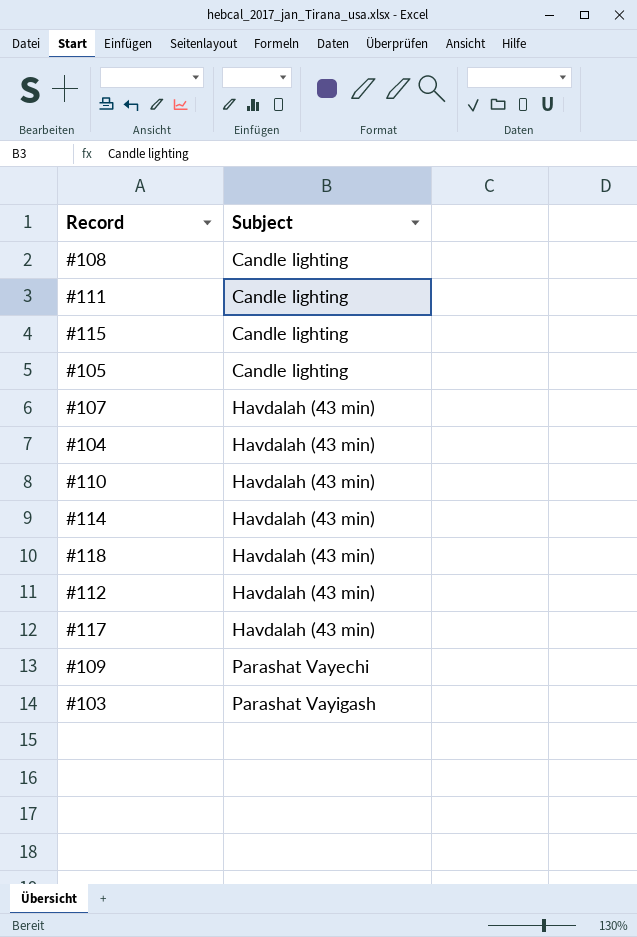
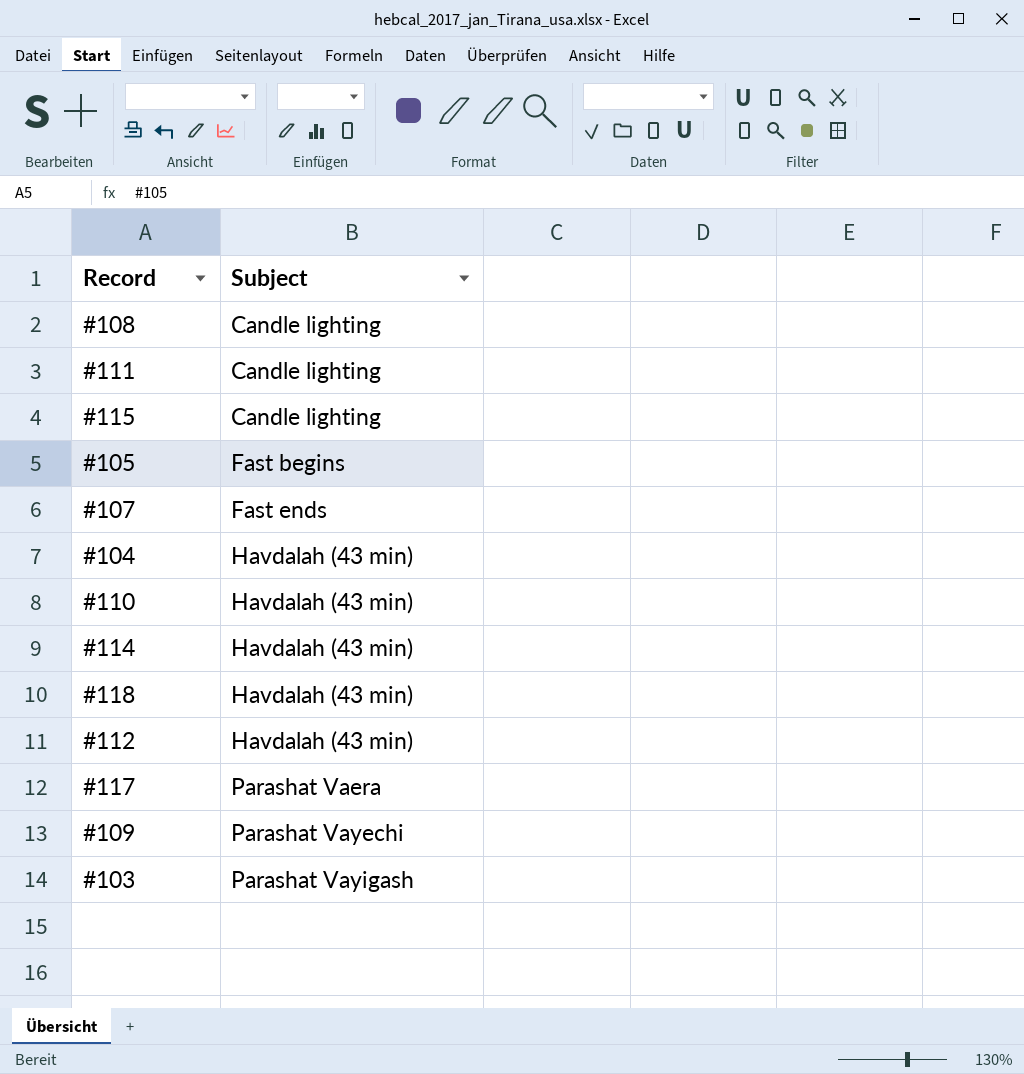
#105 | Subject: Candle lighting -> Fast begins
#107 | Subject: Havdalah (43 min) -> Fast ends
#117 | Subject: Havdalah (43 min) -> Parashat Vaera

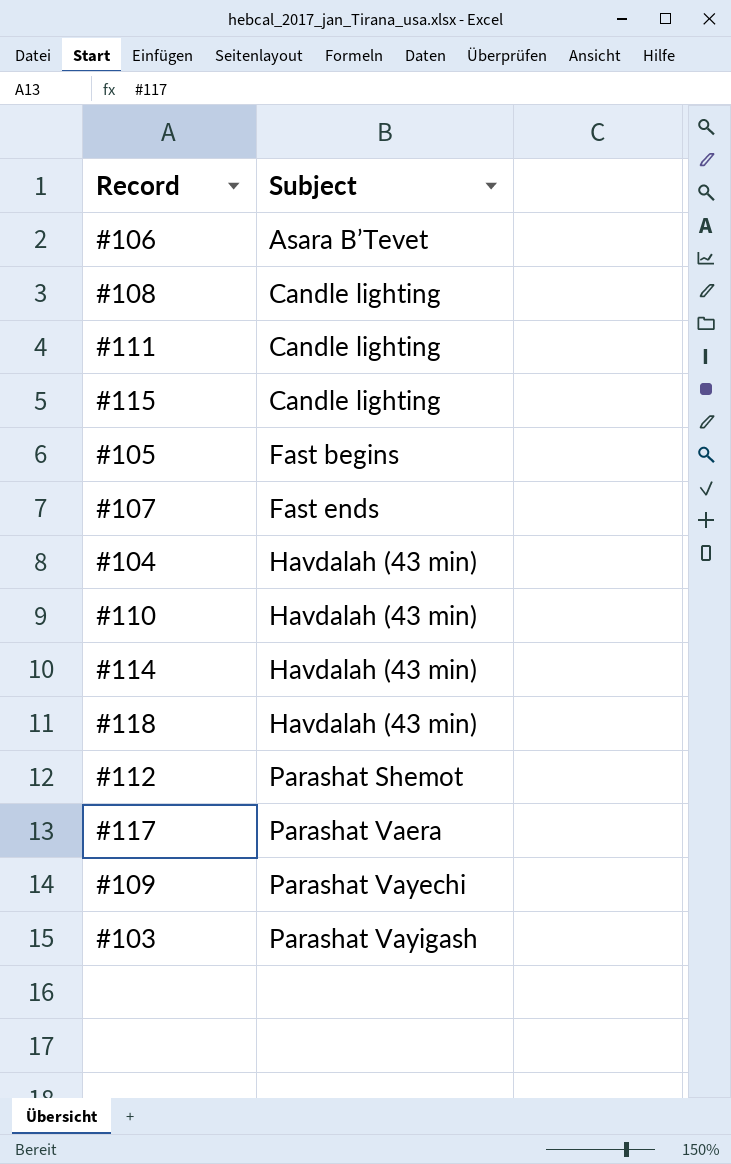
row #106: none -> Asara B’Tevet
#112 | Subject: Havdalah (43 min) -> Parashat Shemot

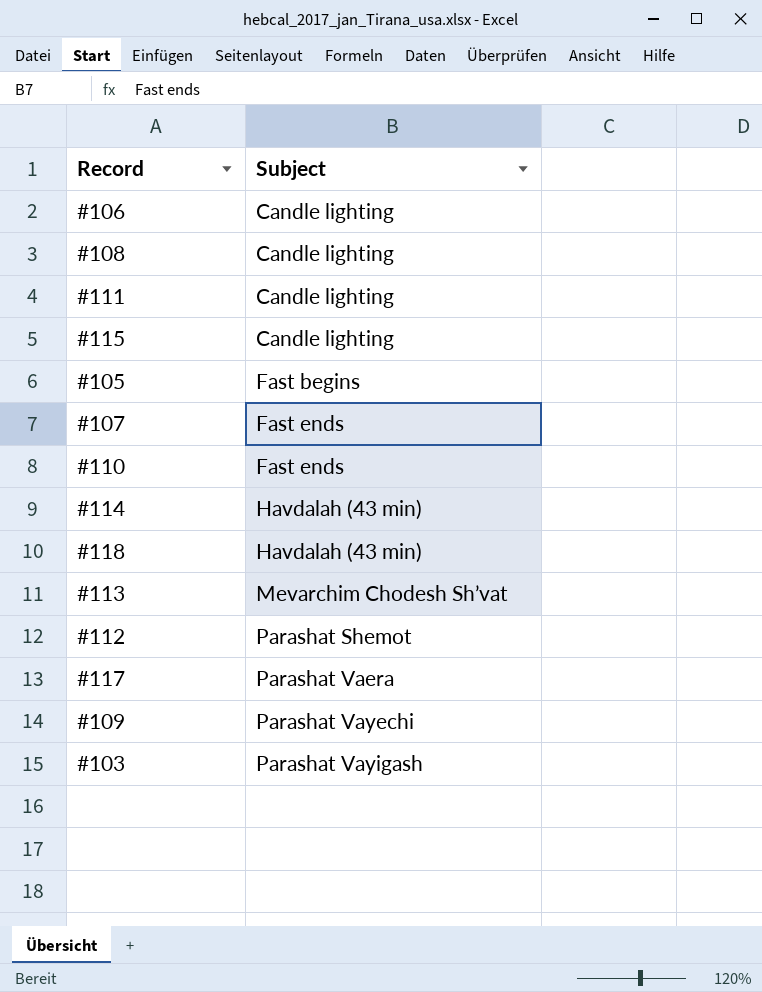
row #104: Havdalah (43 min) -> none
#106 | Subject: Asara B’Tevet -> Candle lighting
#110 | Subject: Havdalah (43 min) -> Fast ends
row #113: none -> Mevarchim Chodesh Sh’vat

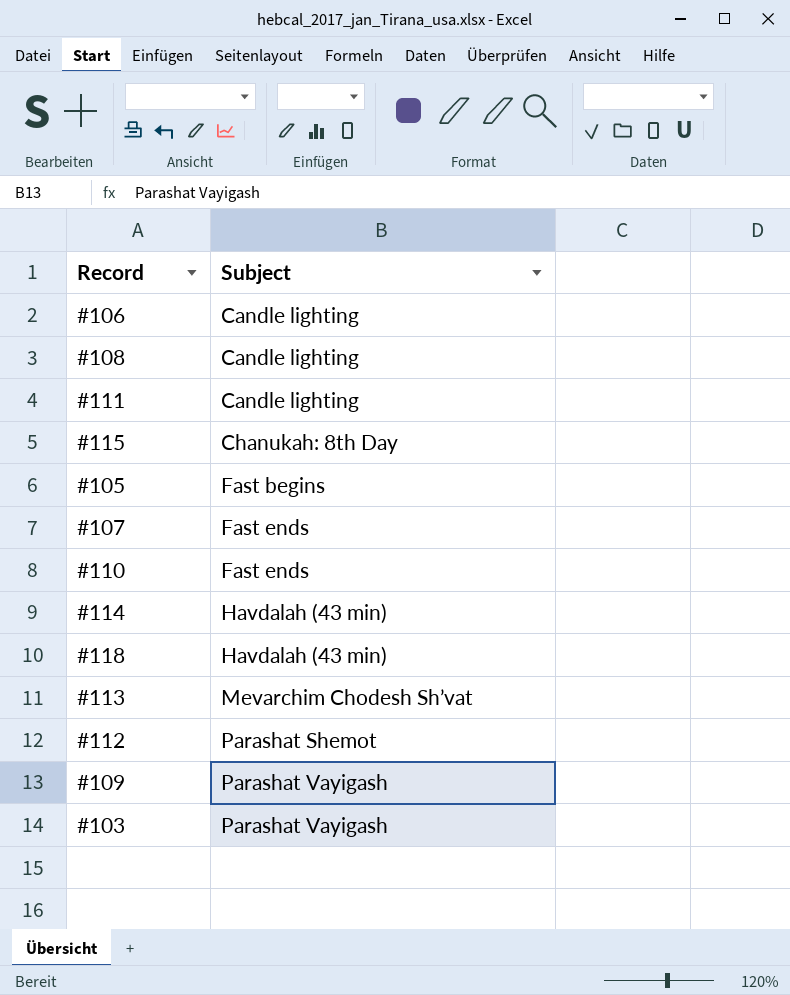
row #117: Parashat Vaera -> none
#115 | Subject: Candle lighting -> Chanukah: 8th Day
#109 | Subject: Parashat Vayechi -> Parashat Vayigash

